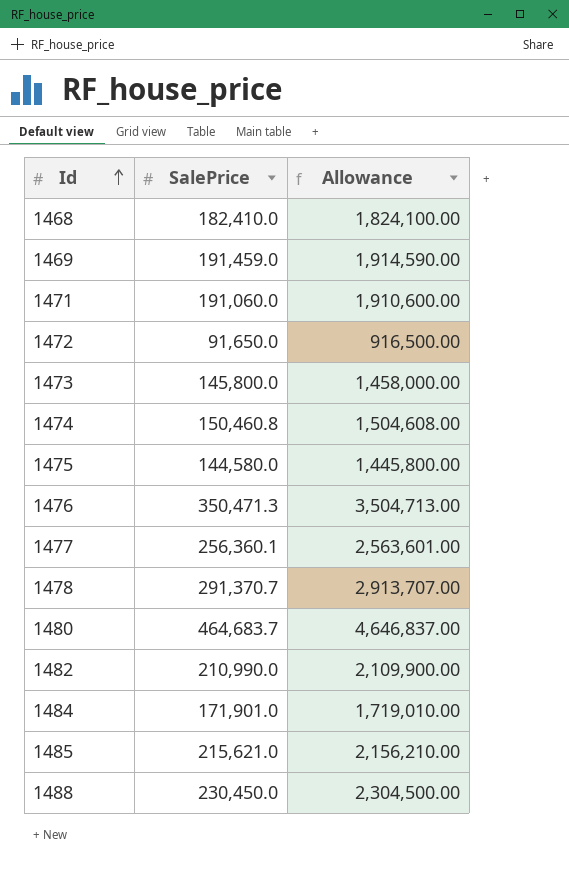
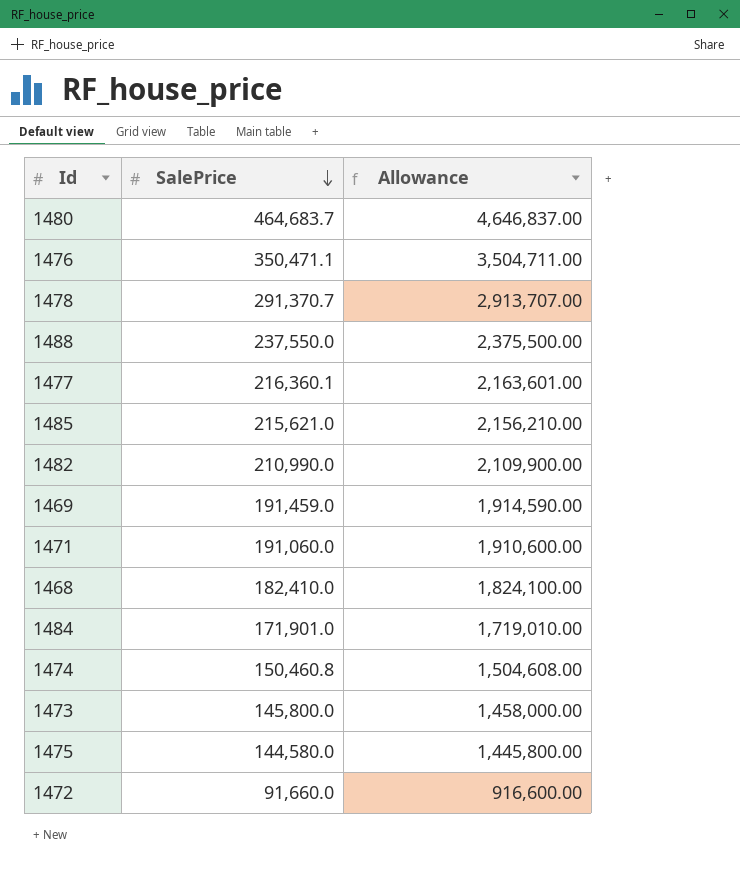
row order: Id ascending -> SalePrice descending
1476 | SalePrice: 350,471.3 -> 350,471.1
1476 | Allowance: 3,504,713.00 -> 3,504,711.00
1488 | SalePrice: 230,450.0 -> 237,550.0
1488 | Allowance: 2,304,500.00 -> 2,375,500.00
1477 | SalePrice: 256,360.1 -> 216,360.1
1477 | Allowance: 2,563,601.00 -> 2,163,601.00
1472 | SalePrice: 91,650.0 -> 91,660.0
1472 | Allowance: 916,500.00 -> 916,600.00

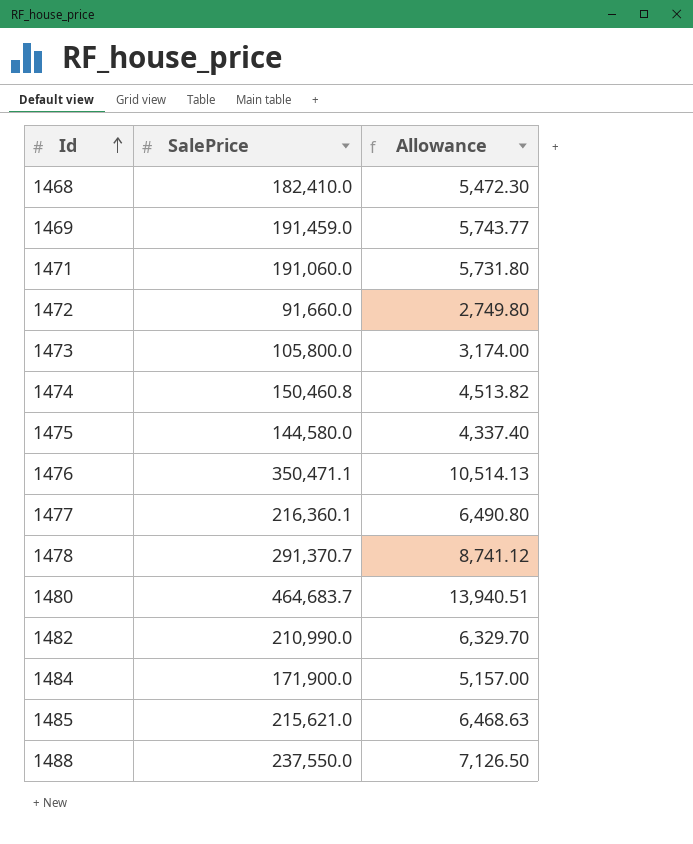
row order: SalePrice descending -> Id ascending
column Allowance | formula: [SalePrice] * 10 -> [SalePrice] * 0.03
1473 | SalePrice: 145,800.0 -> 105,800.0
1484 | SalePrice: 171,901.0 -> 171,900.0

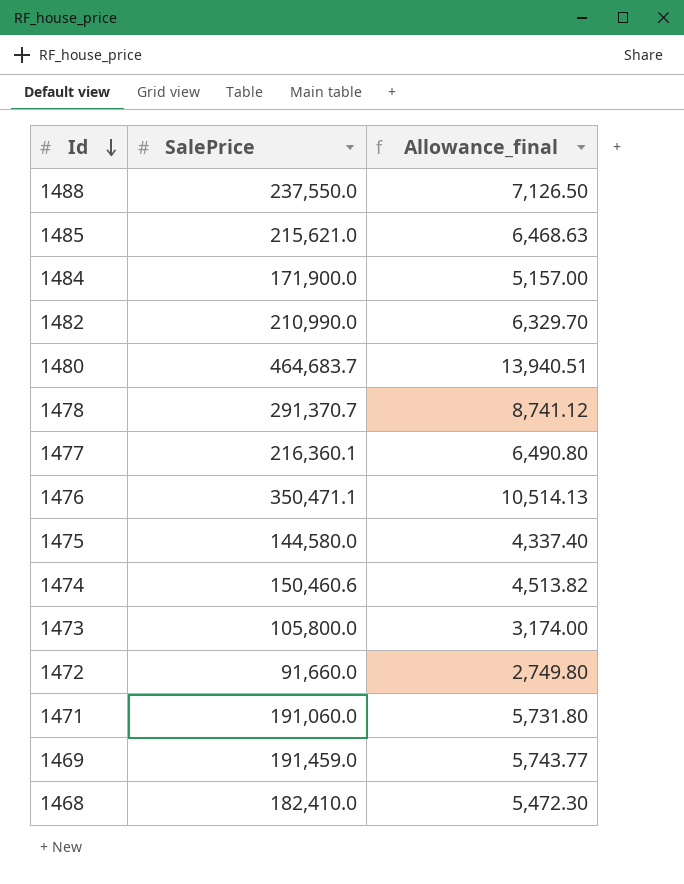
row order: Id ascending -> Id descending
column name: Allowance -> Allowance_final
1474 | SalePrice: 150,460.8 -> 150,460.6

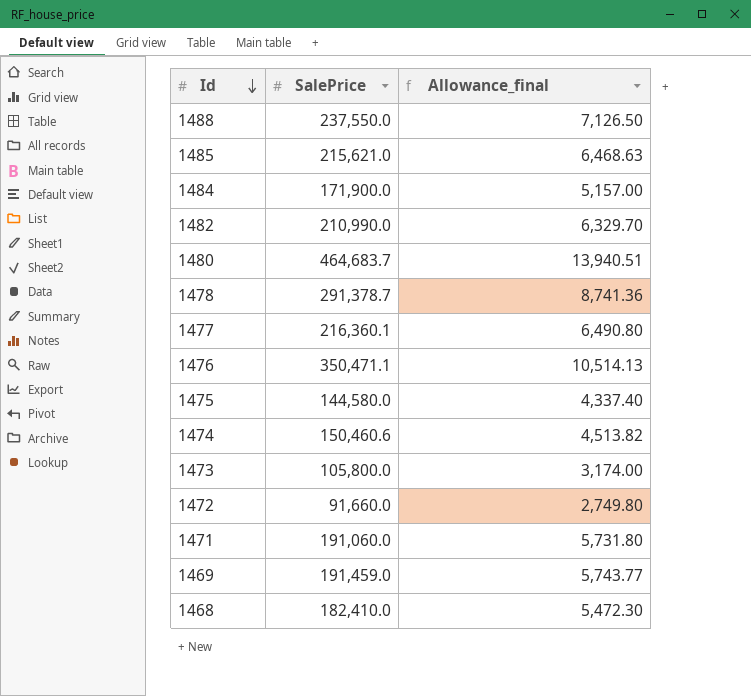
1478 | SalePrice: 291,370.7 -> 291,378.7
1478 | Allowance_final: 8,741.12 -> 8,741.36

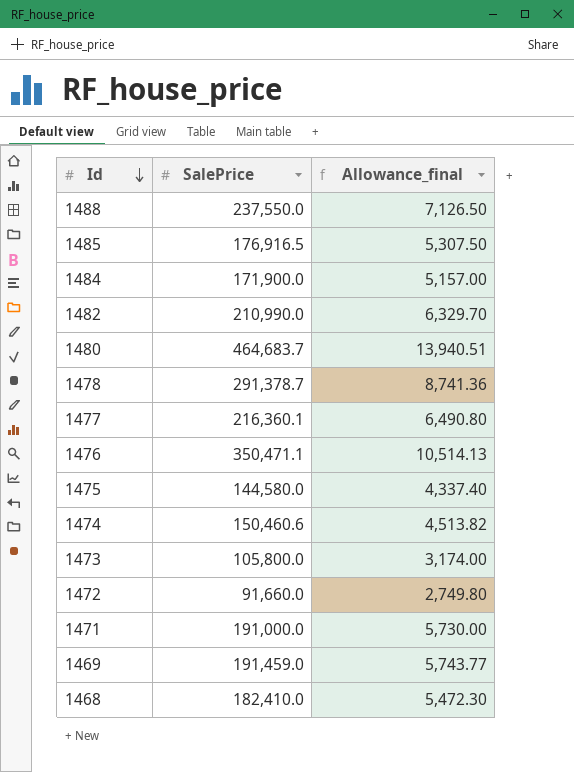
1485 | SalePrice: 215,621.0 -> 176,916.5
1485 | Allowance_final: 6,468.63 -> 5,307.50
1471 | SalePrice: 191,060.0 -> 191,000.0
1471 | Allowance_final: 5,731.80 -> 5,730.00

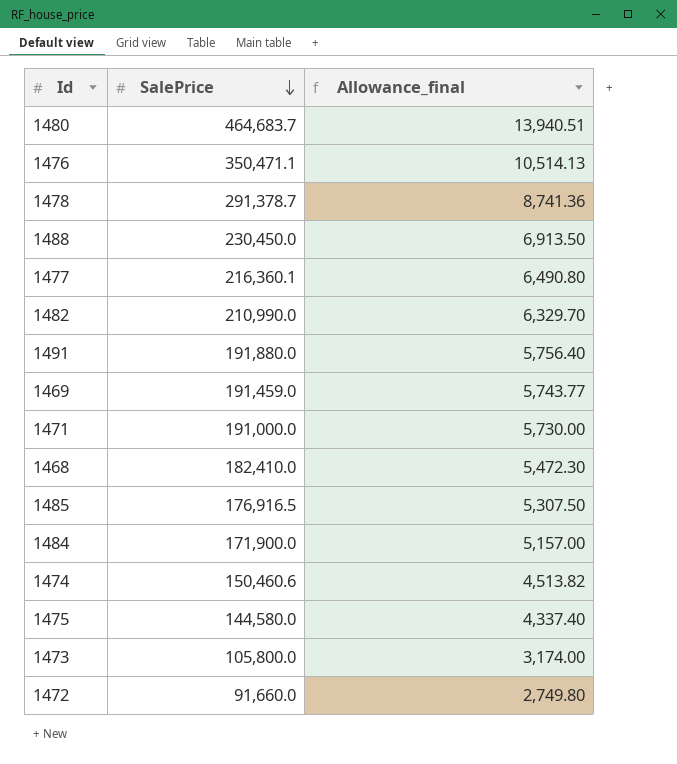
row order: Id descending -> SalePrice descending
1488 | SalePrice: 237,550.0 -> 230,450.0
1488 | Allowance_final: 7,126.50 -> 6,913.50
row 1491: none -> 191,880.0 | 5,756.40

